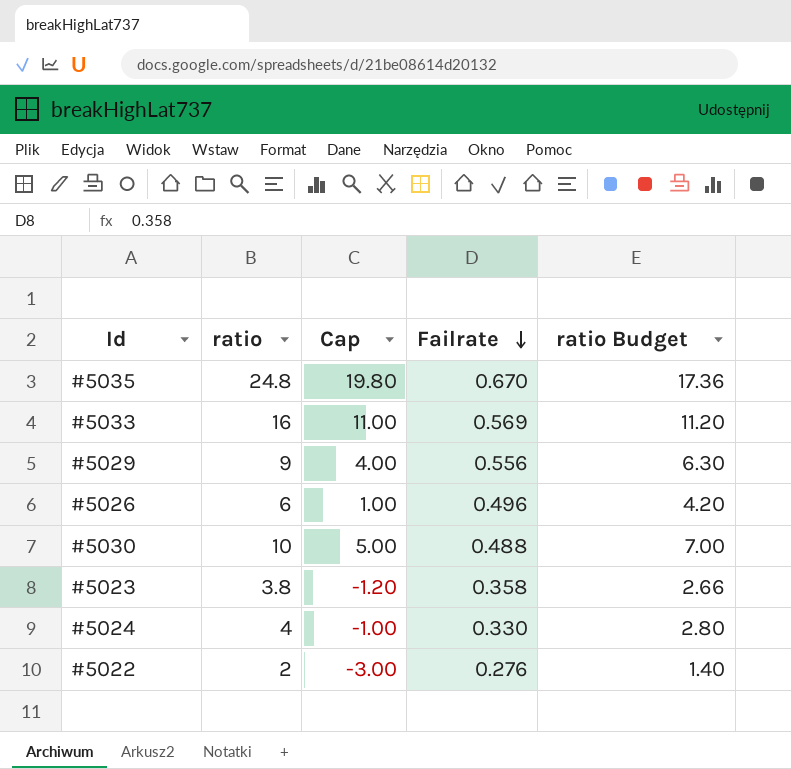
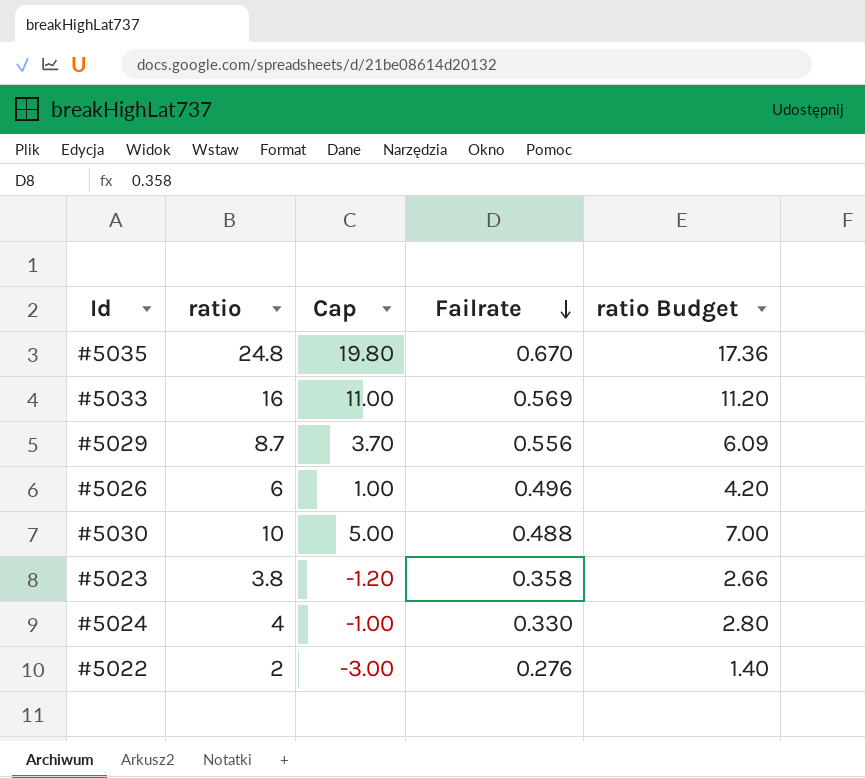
#5029 | ratio: 9 -> 8.7
#5029 | Cap: 4.00 -> 3.70
#5029 | ratio Budget: 6.30 -> 6.09

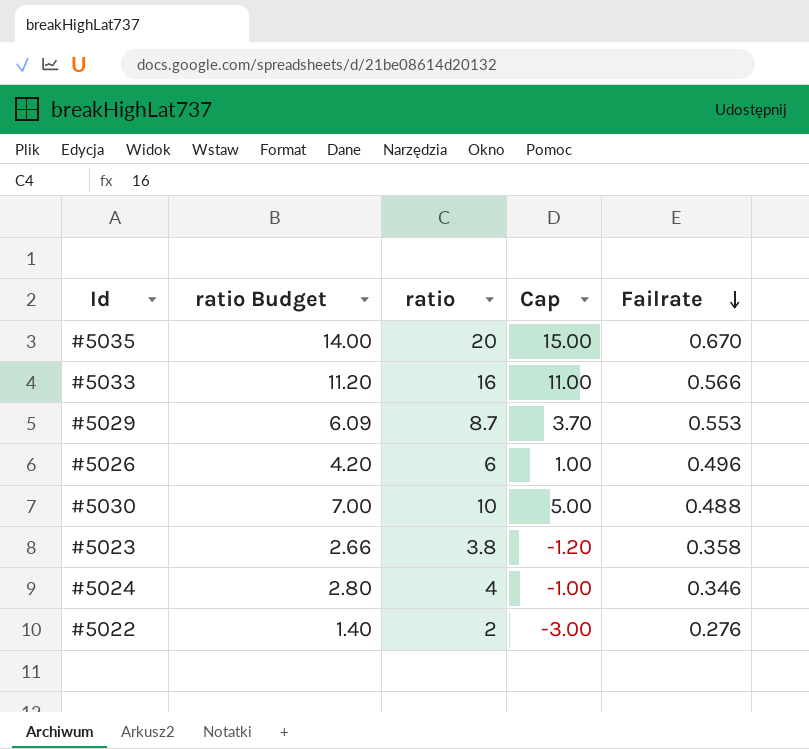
column ratio Budget | position: 5 -> 2
#5035 | ratio Budget: 17.36 -> 14.00
#5035 | ratio: 24.8 -> 20
#5035 | Cap: 19.80 -> 15.00
#5033 | Failrate: 0.569 -> 0.566
#5029 | Failrate: 0.556 -> 0.553
#5024 | Failrate: 0.330 -> 0.346

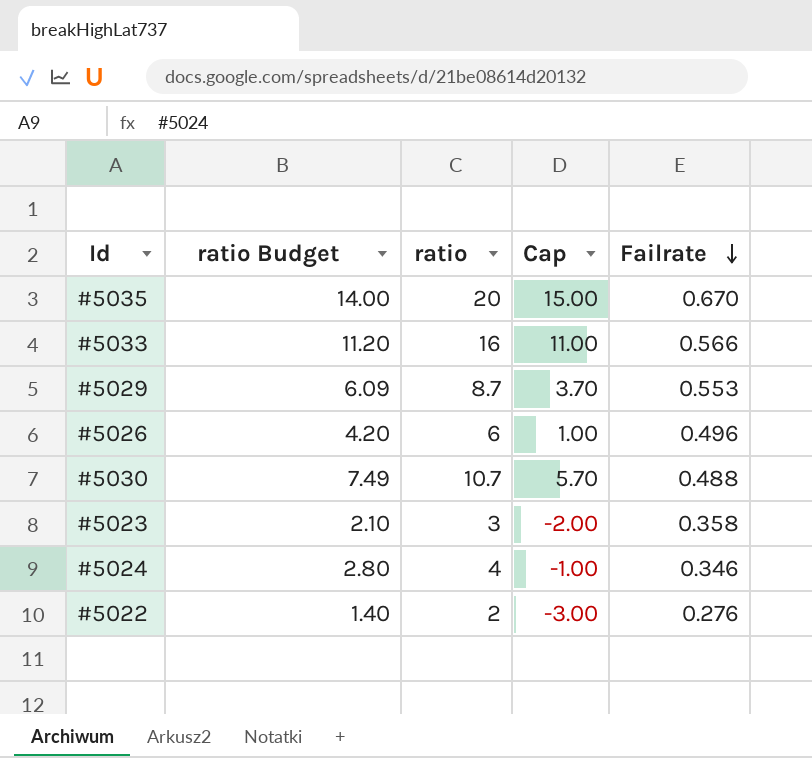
#5030 | ratio Budget: 7.00 -> 7.49
#5030 | ratio: 10 -> 10.7
#5030 | Cap: 5.00 -> 5.70
#5023 | ratio Budget: 2.66 -> 2.10
#5023 | ratio: 3.8 -> 3
#5023 | Cap: -1.20 -> -2.00

